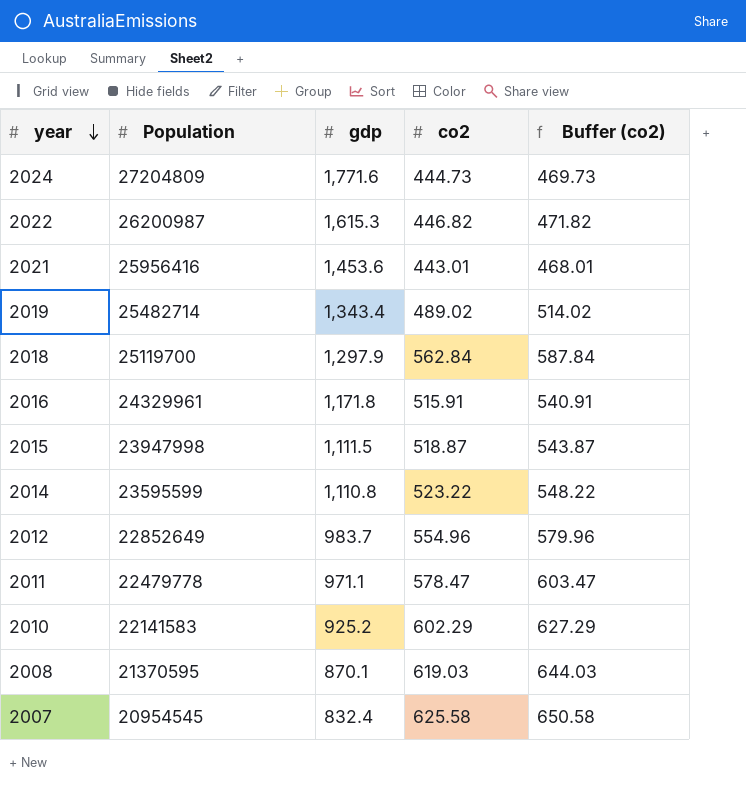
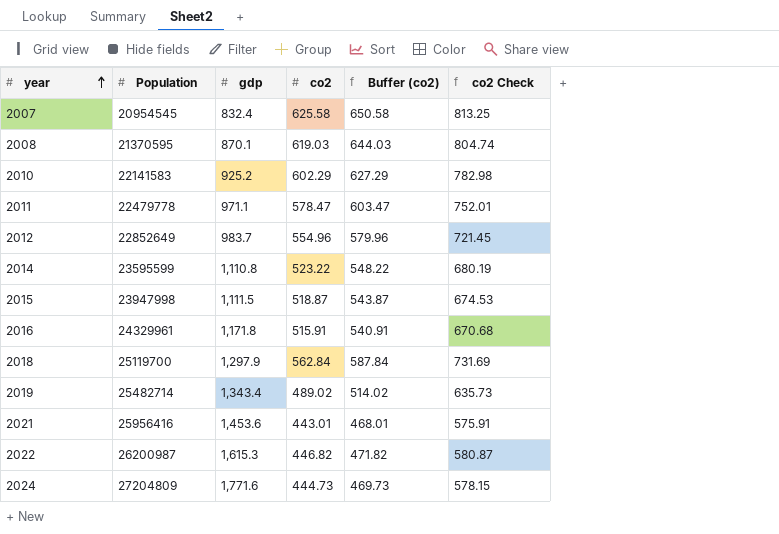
row order: year descending -> year ascending
column co2 Check | formula: none -> [co2] * 1.3

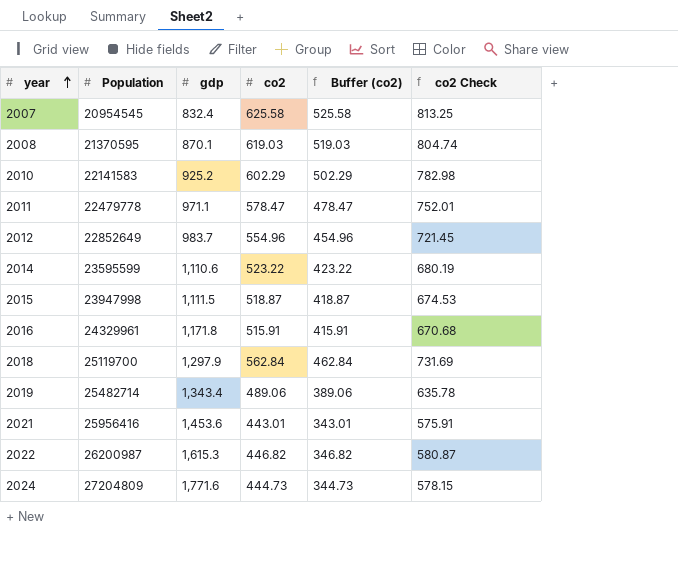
column Buffer (co2) | formula: [co2] + 25 -> [co2] - 100
2014 | gdp: 1,110.8 -> 1,110.6
2019 | co2: 489.02 -> 489.06
2019 | co2 Check: 635.73 -> 635.78

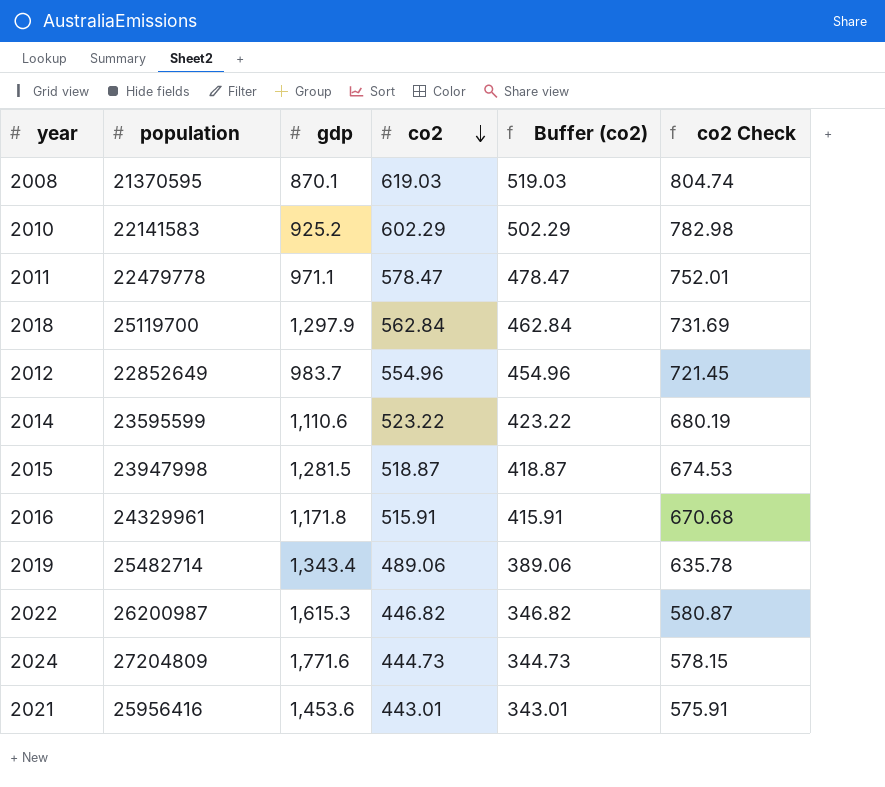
row order: year ascending -> co2 descending
column name: Population -> population
row 2007: 20954545 | 832.4 | 625.58 | 525.58 | 813.25 -> none
2015 | gdp: 1,111.5 -> 1,281.5

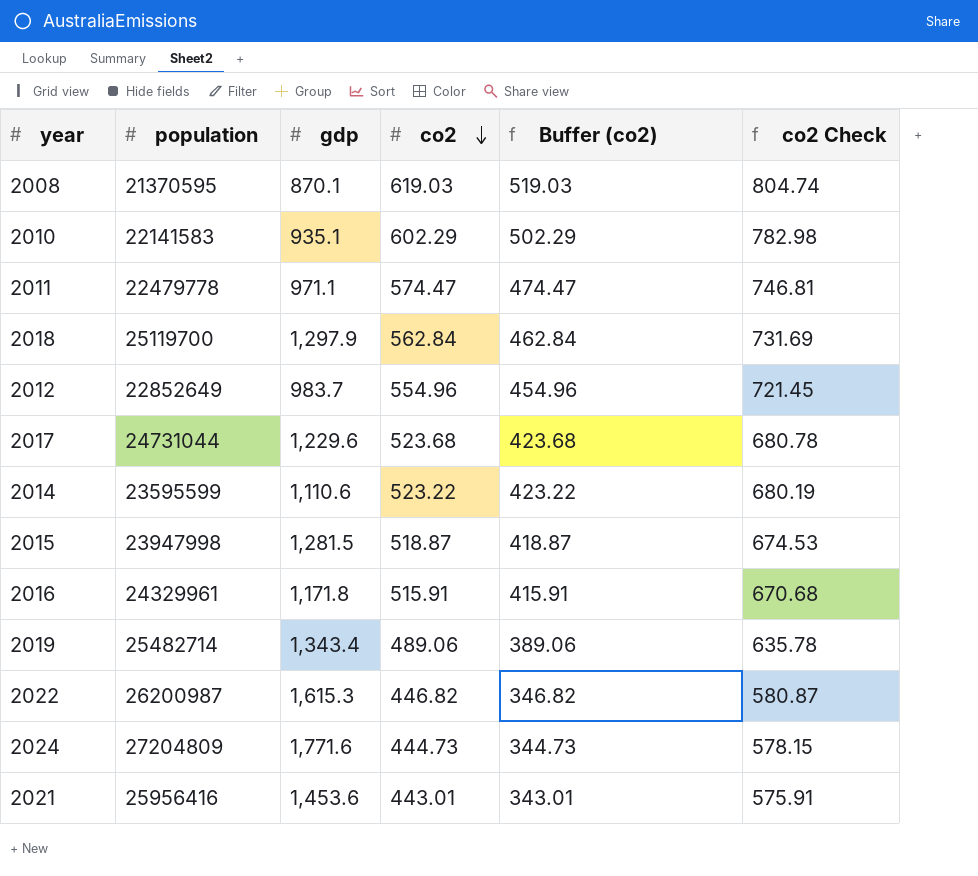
2010 | gdp: 925.2 -> 935.1
2011 | co2: 578.47 -> 574.47
2011 | Buffer (co2): 478.47 -> 474.47
2011 | co2 Check: 752.01 -> 746.81
row 2017: none -> 24731044 | 1,229.6 | 523.68 | 423.68 | 680.78

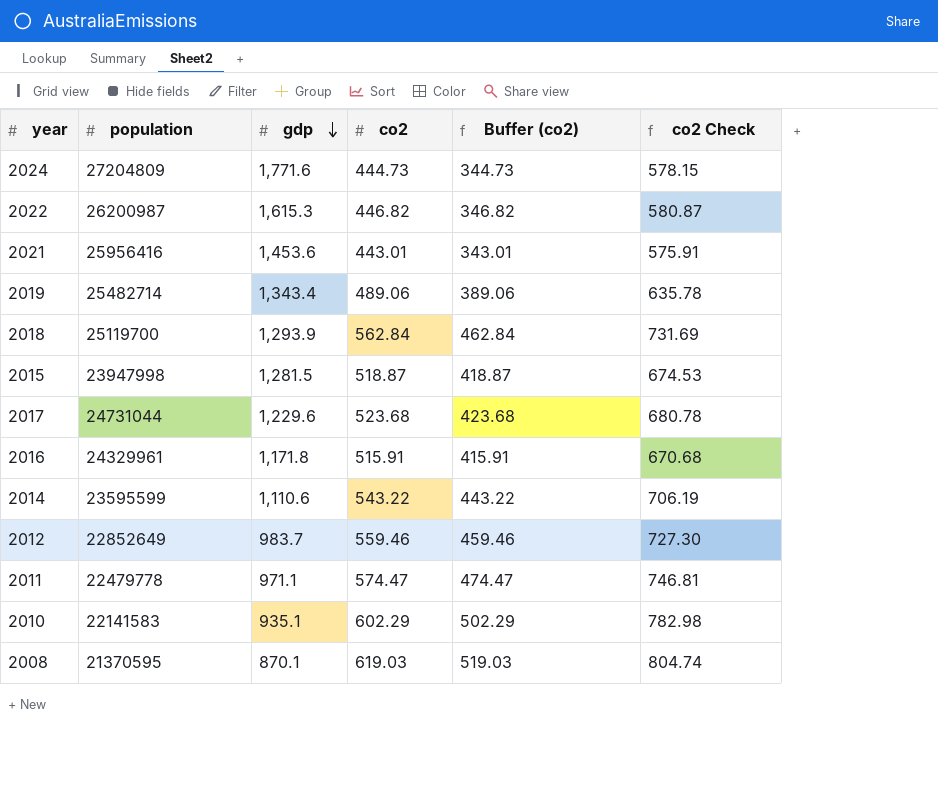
row order: co2 descending -> gdp descending
2018 | gdp: 1,297.9 -> 1,293.9
2014 | co2: 523.22 -> 543.22
2014 | Buffer (co2): 423.22 -> 443.22
2014 | co2 Check: 680.19 -> 706.19
2012 | co2: 554.96 -> 559.46
2012 | Buffer (co2): 454.96 -> 459.46
2012 | co2 Check: 721.45 -> 727.30

